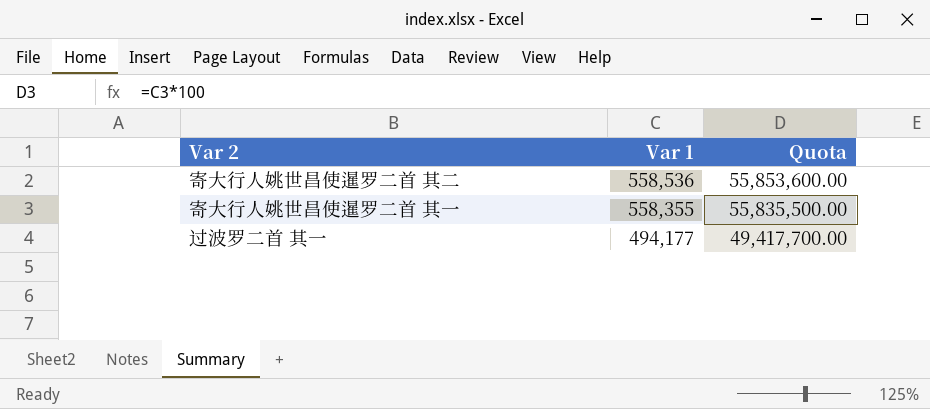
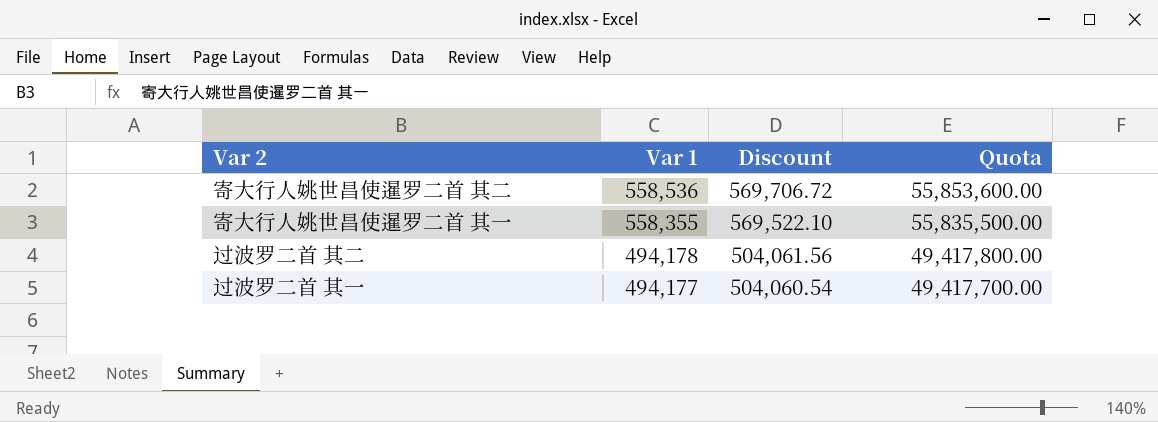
column Discount | formula: none -> [Var 1] * 1.02
row 过波罗二首 其二: none -> 494,178 | 504,061.56 | 49,417,800.00

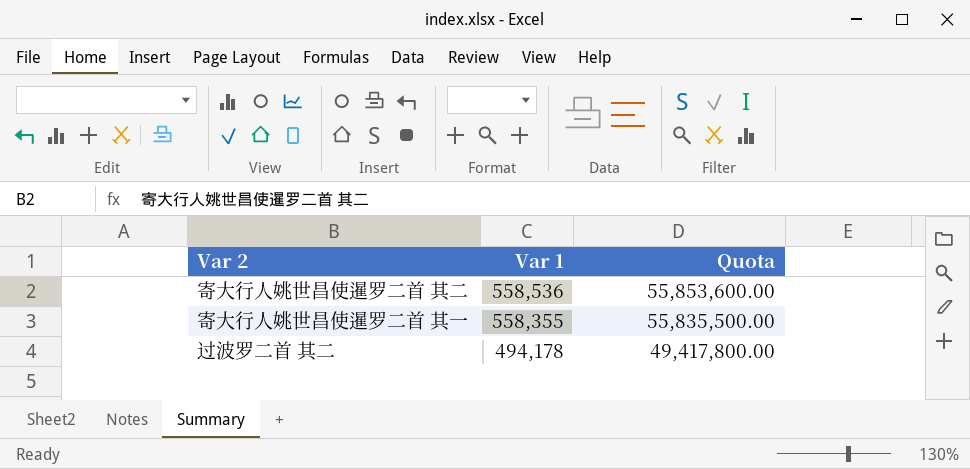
column Discount | formula: [Var 1] * 1.02 -> none
row 过波罗二首 其一: 494,177 | 504,060.54 | 49,417,700.00 -> none

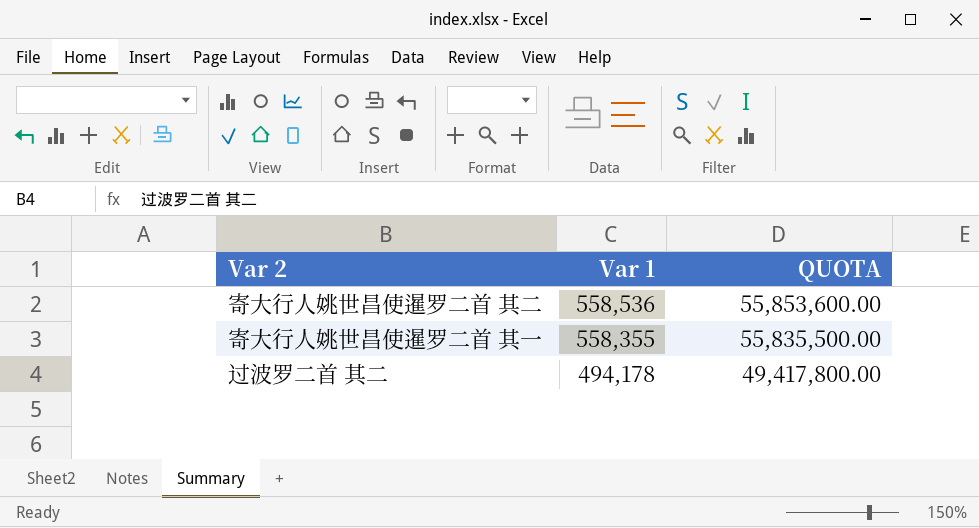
column name: Quota -> QUOTA

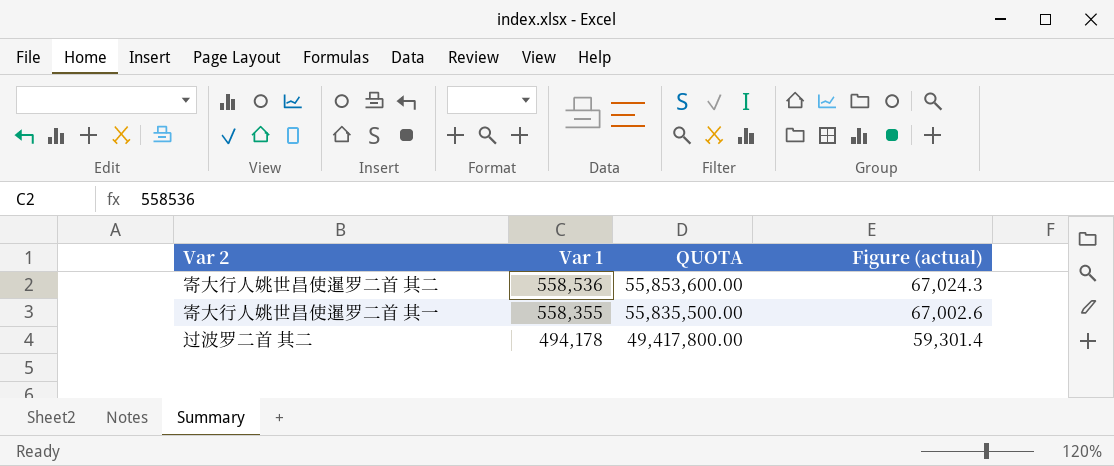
column Figure (actual) | formula: none -> [Var 1] * 0.12

